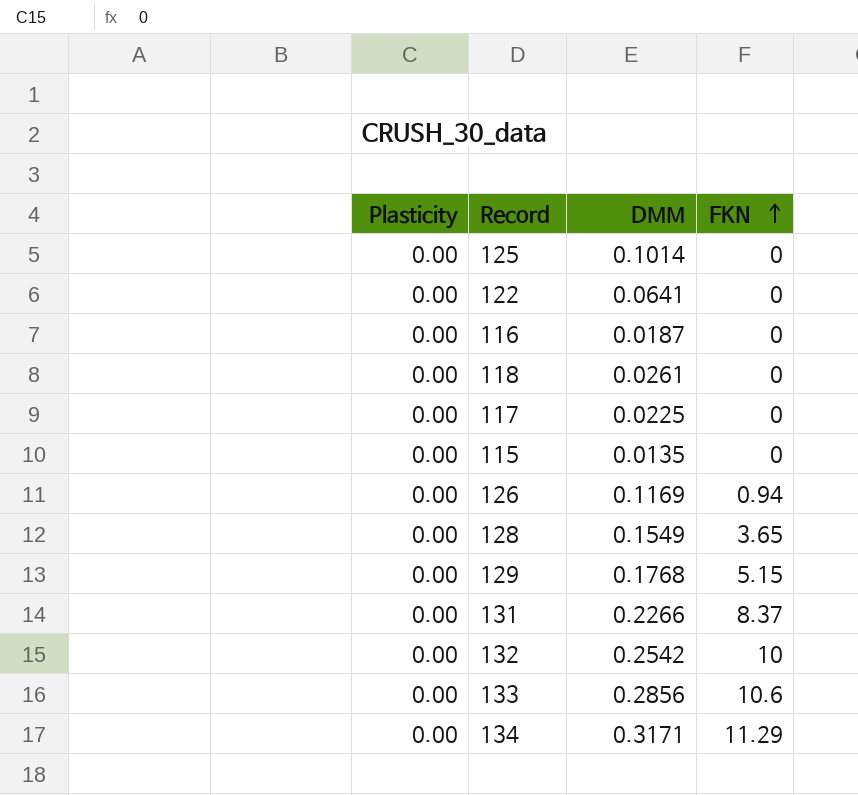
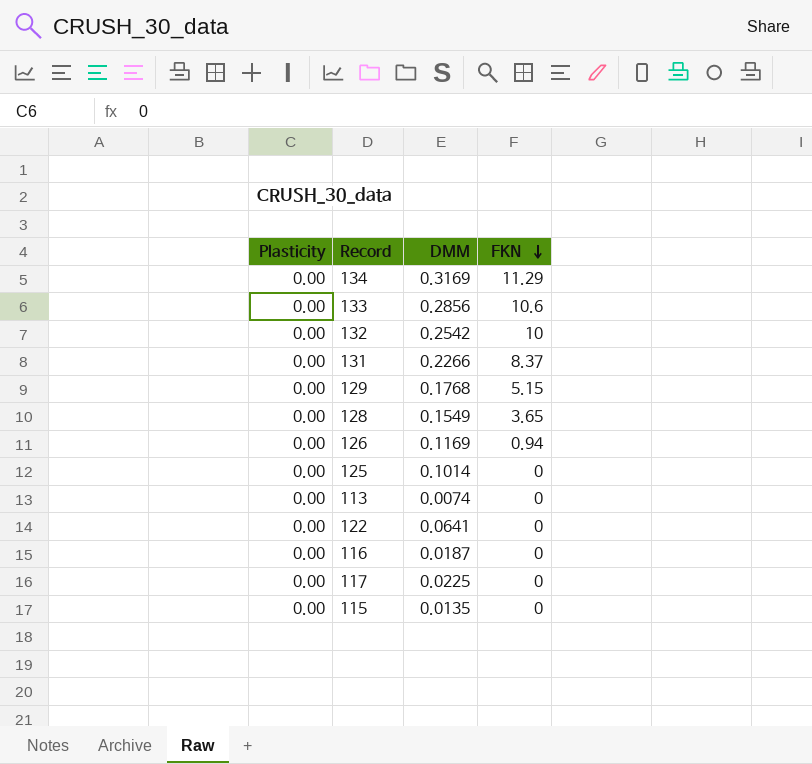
row order: FKN ascending -> FKN descending
row 118: 0.00 | 0.0261 | 0 -> none
134 | DMM: 0.3171 -> 0.3169
row 113: none -> 0.00 | 0.0074 | 0

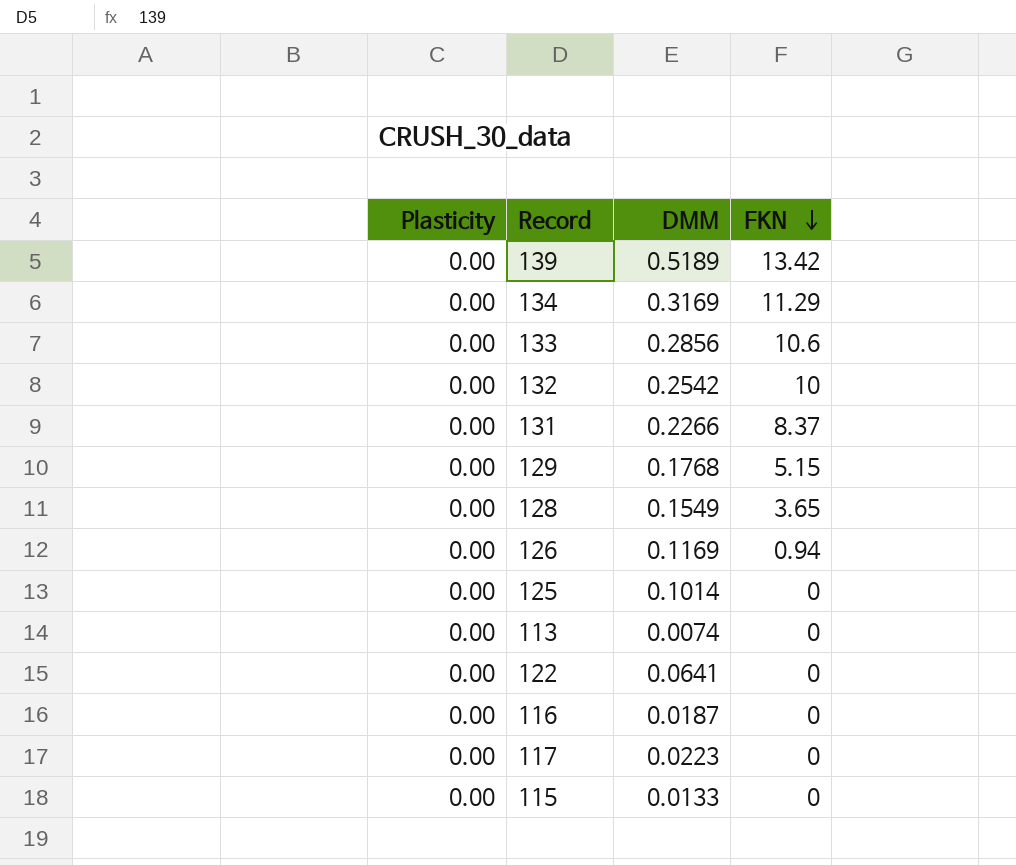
row 139: none -> 0.00 | 0.5189 | 13.42
117 | DMM: 0.0225 -> 0.0223
115 | DMM: 0.0135 -> 0.0133

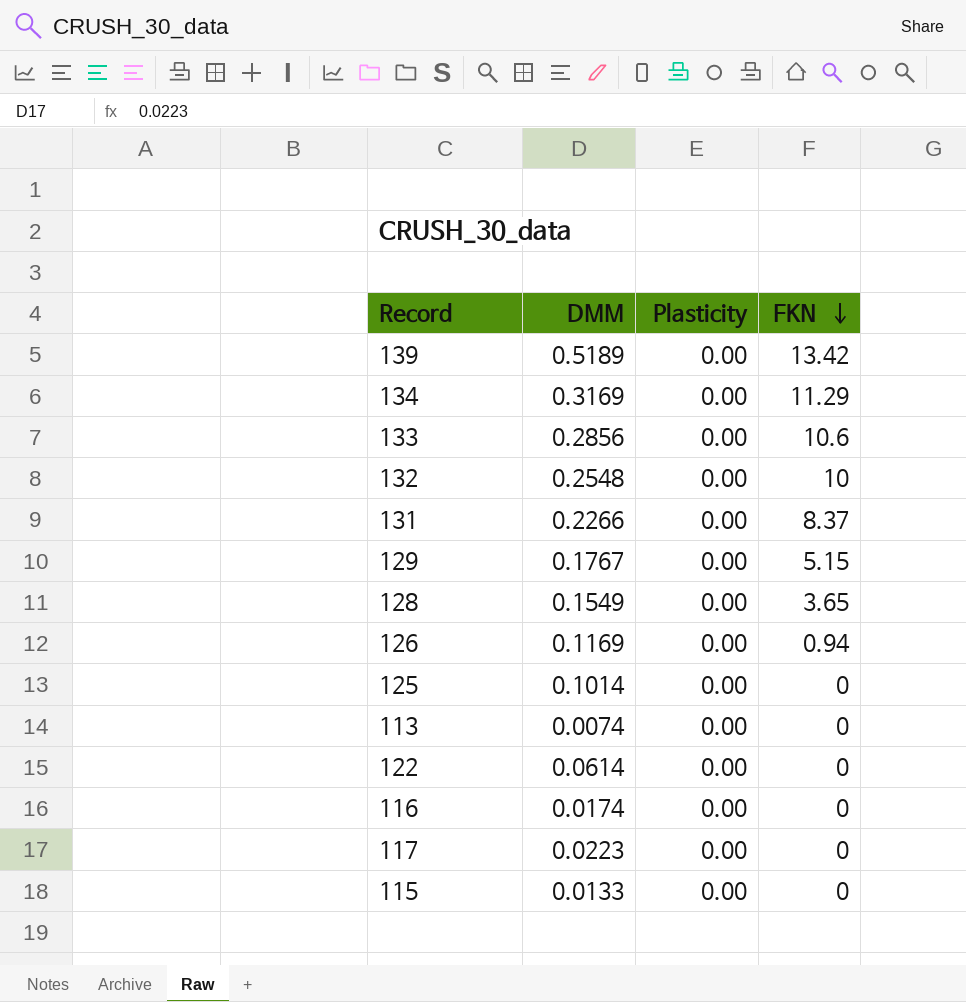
column Plasticity | position: 1 -> 3
132 | DMM: 0.2542 -> 0.2548
129 | DMM: 0.1768 -> 0.1767
122 | DMM: 0.0641 -> 0.0614
116 | DMM: 0.0187 -> 0.0174

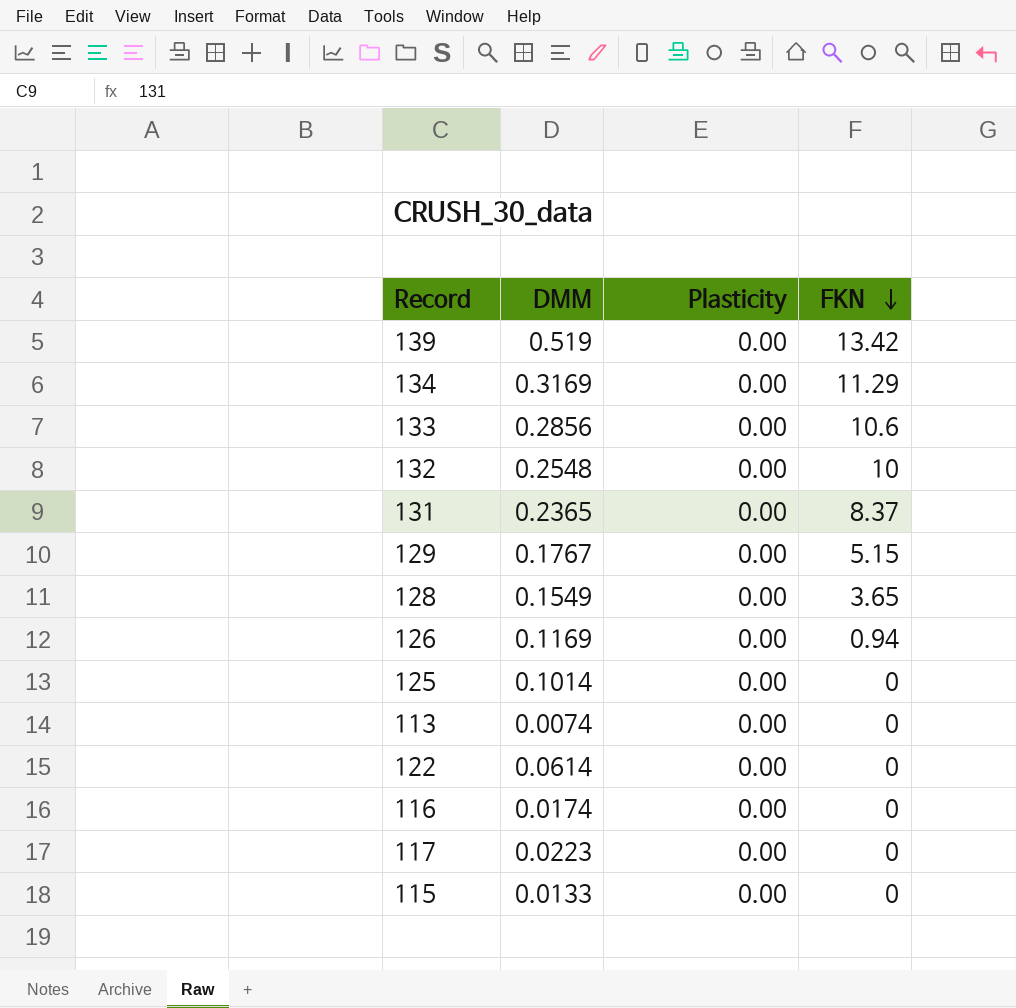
139 | DMM: 0.5189 -> 0.519
131 | DMM: 0.2266 -> 0.2365

